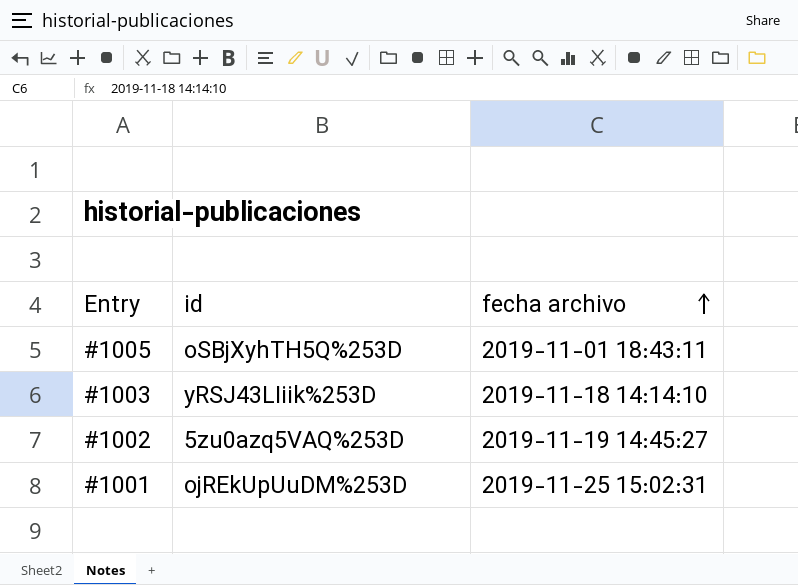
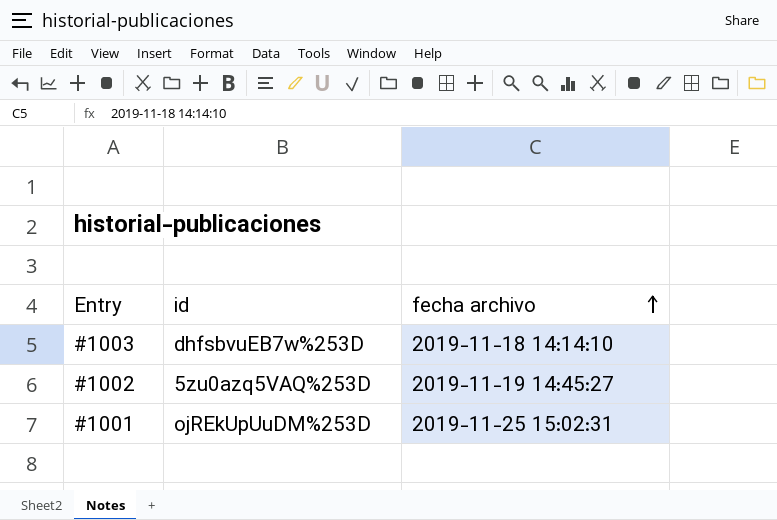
row #1005: oSBjXyhTH5Q%253D | 2019-11-01 18:43:11 -> none
#1003 | id: yRSJ43LIiik%253D -> dhfsbvuEB7w%253D

